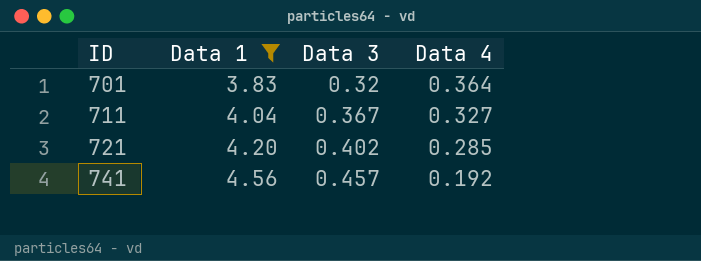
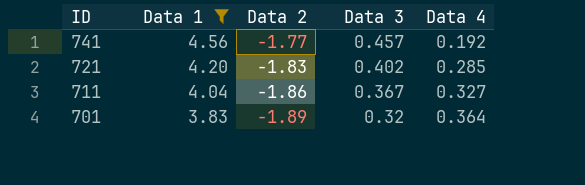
row order: ID ascending -> ID descending
column Data 2 | position: none -> 3

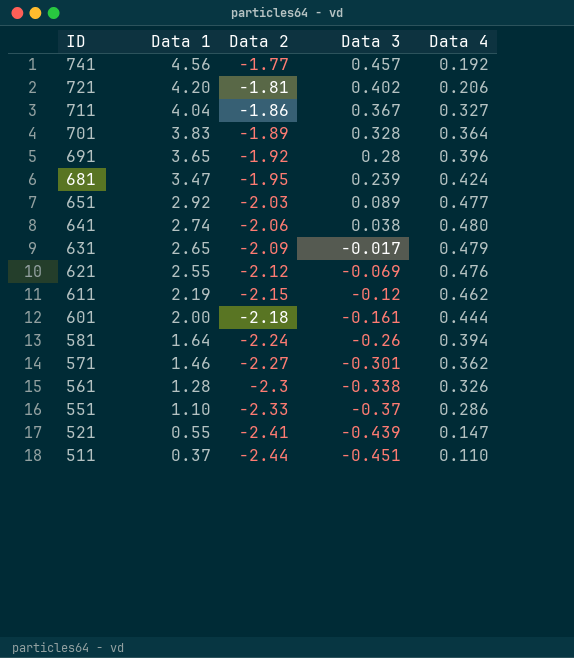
filter: Data 1 >= 3.83 -> none
721 | Data 2: -1.83 -> -1.81
721 | Data 4: 0.285 -> 0.206
701 | Data 3: 0.32 -> 0.328

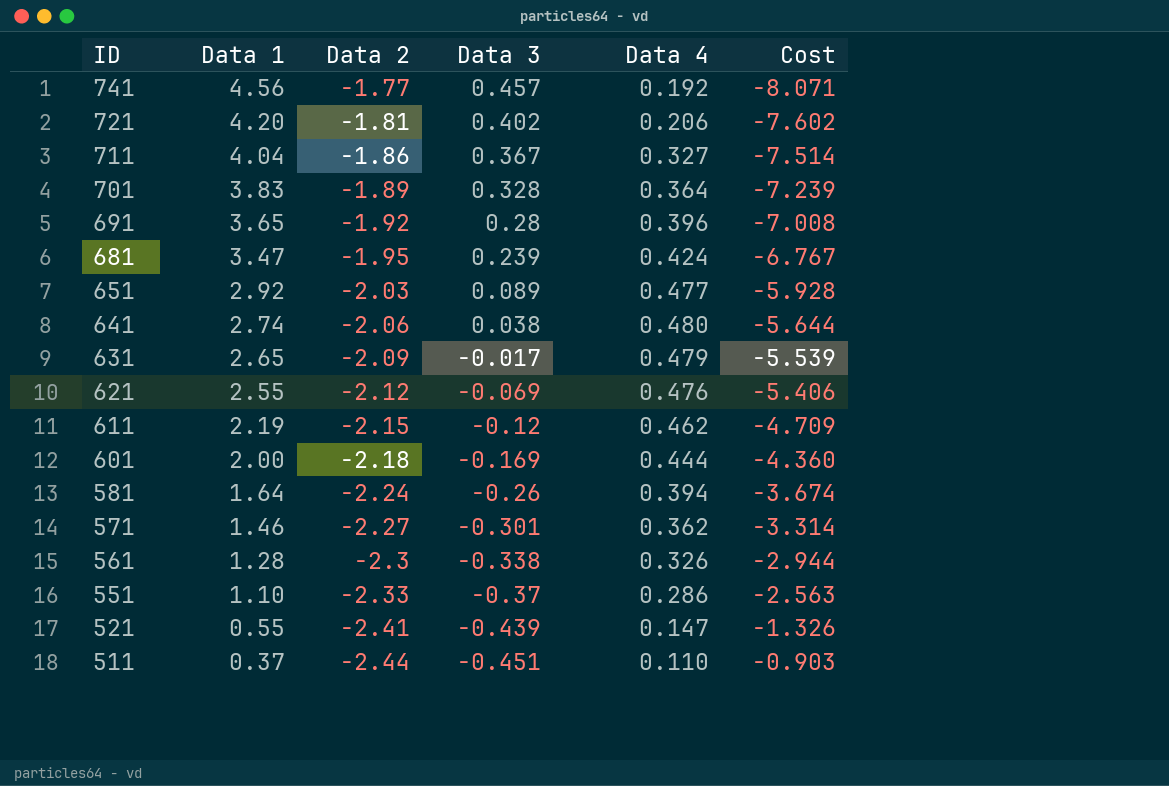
column Cost | formula: none -> [Data 1] * [Data 2]
601 | Data 3: -0.161 -> -0.169

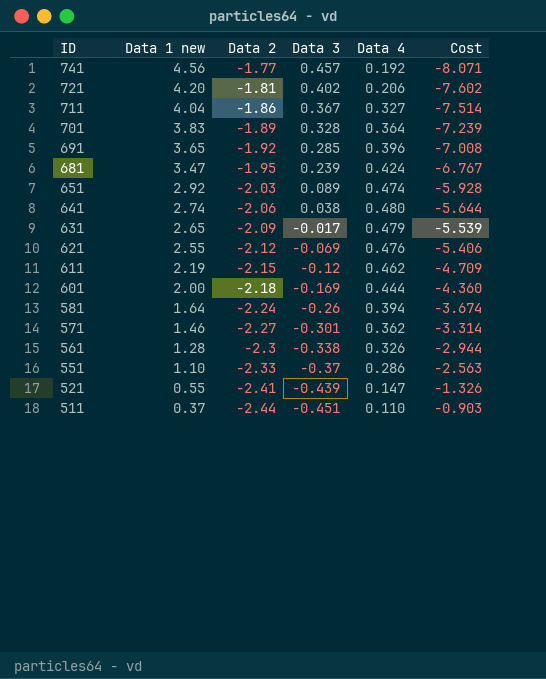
column name: Data 1 -> Data 1 new
691 | Data 3: 0.28 -> 0.285
651 | Data 4: 0.477 -> 0.474

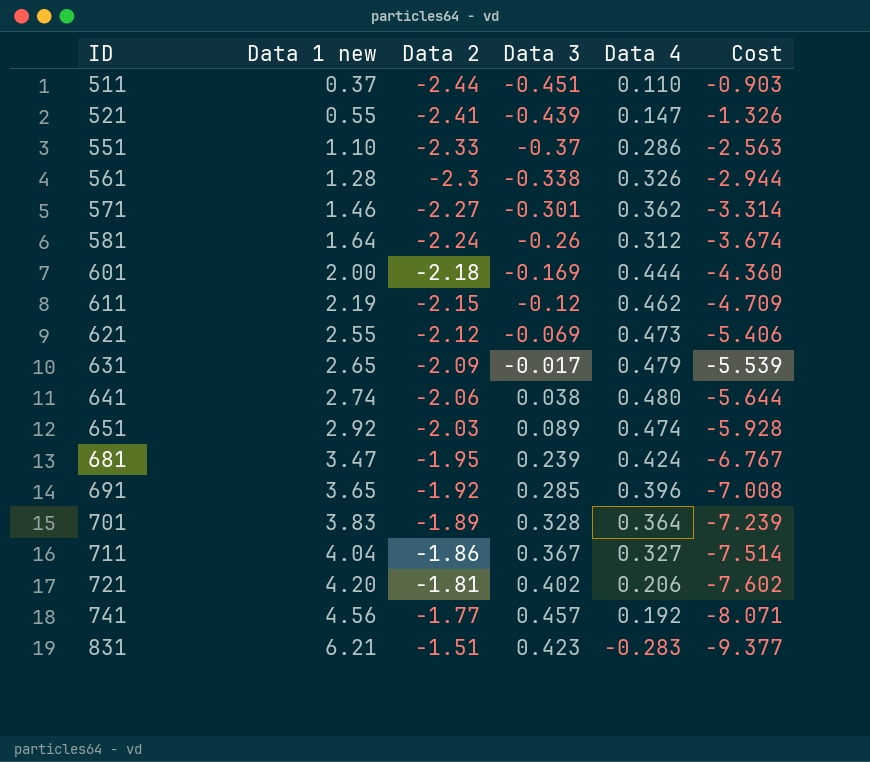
row order: ID descending -> ID ascending
581 | Data 4: 0.394 -> 0.312
621 | Data 4: 0.476 -> 0.473
row 831: none -> 6.21 | -1.51 | 0.423 | -0.283 | -9.377

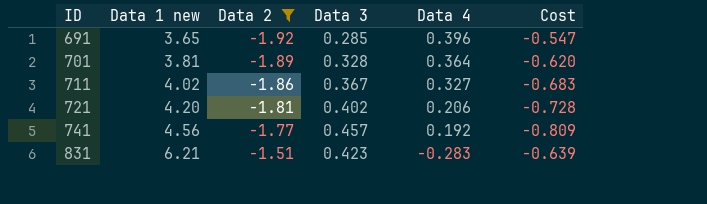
filter: none -> Data 2 >= -1.92
column Cost | formula: [Data 1 new] * [Data 2] -> [Data 2] * [Data 3]
701 | Data 1 new: 3.83 -> 3.81
711 | Data 1 new: 4.04 -> 4.02

